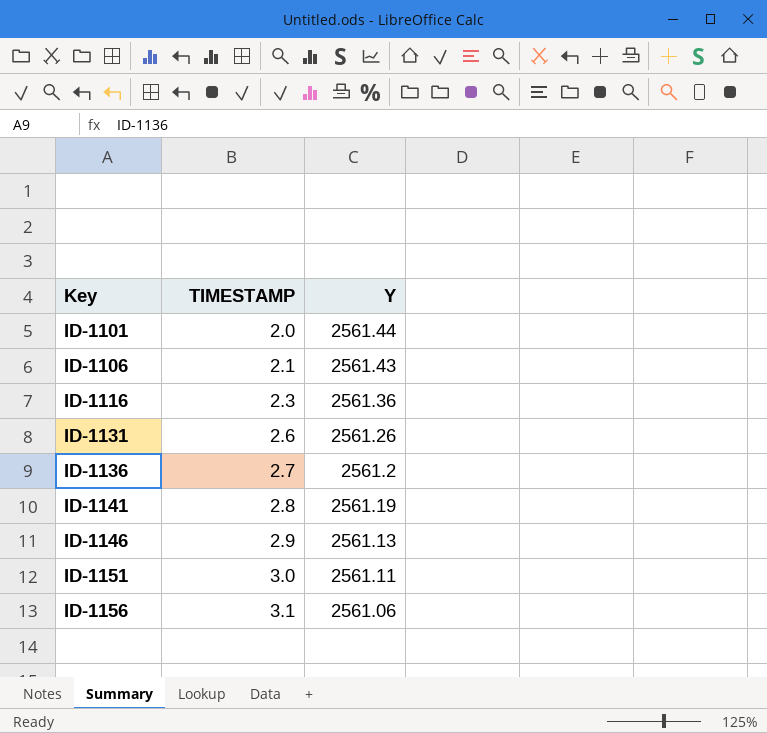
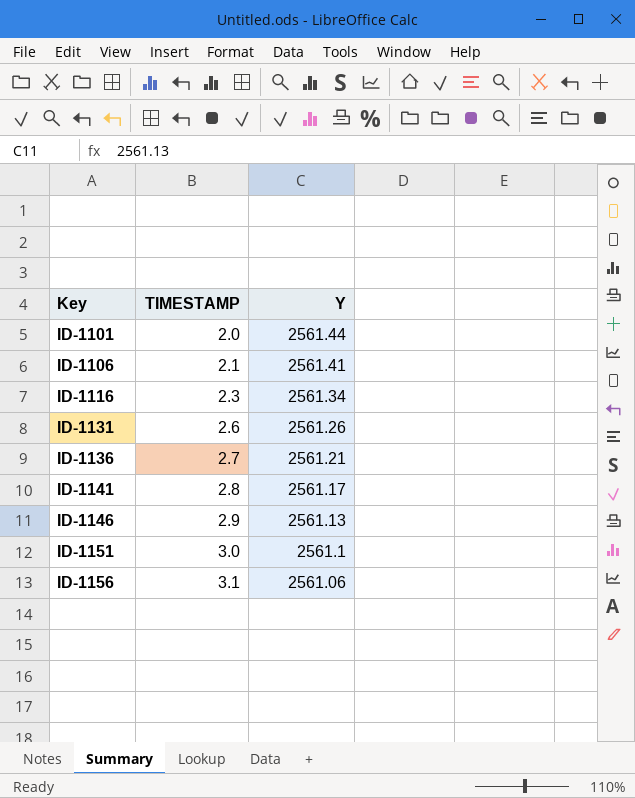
ID-1106 | Y: 2561.43 -> 2561.41
ID-1116 | Y: 2561.36 -> 2561.34
ID-1136 | Y: 2561.2 -> 2561.21
ID-1141 | Y: 2561.19 -> 2561.17
ID-1151 | Y: 2561.11 -> 2561.1

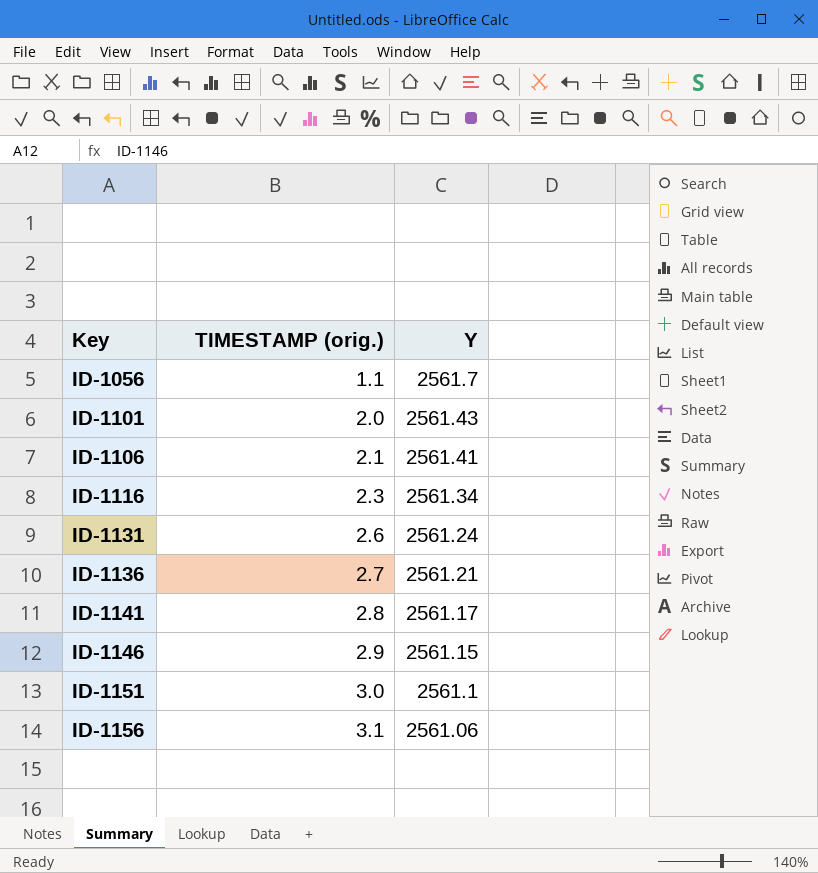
column name: TIMESTAMP -> TIMESTAMP (orig.)
row ID-1056: none -> 1.1 | 2561.7
ID-1101 | Y: 2561.44 -> 2561.43
ID-1131 | Y: 2561.26 -> 2561.24
ID-1146 | Y: 2561.13 -> 2561.15

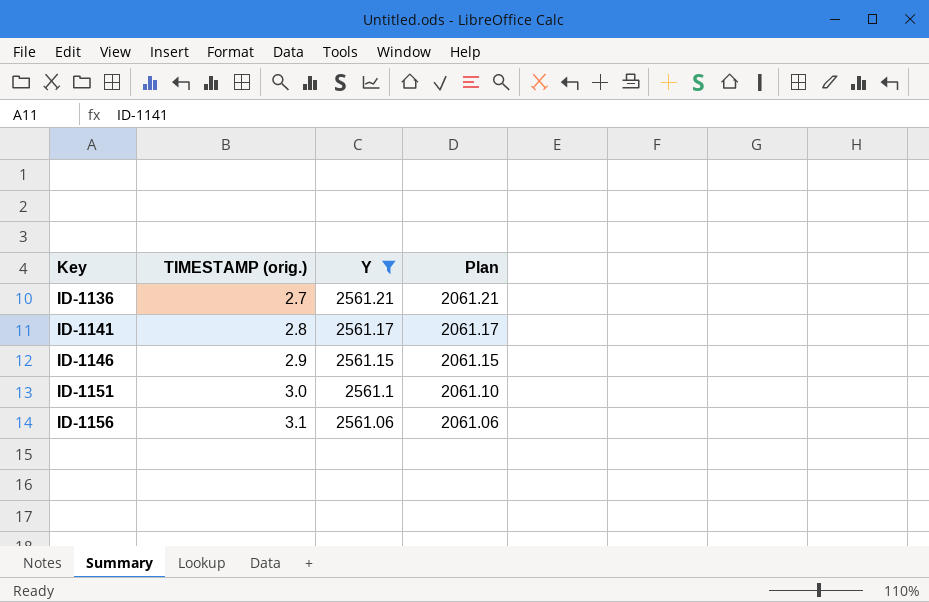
filter: none -> Y <= 2561.21
column Plan | formula: none -> [Y] - 500

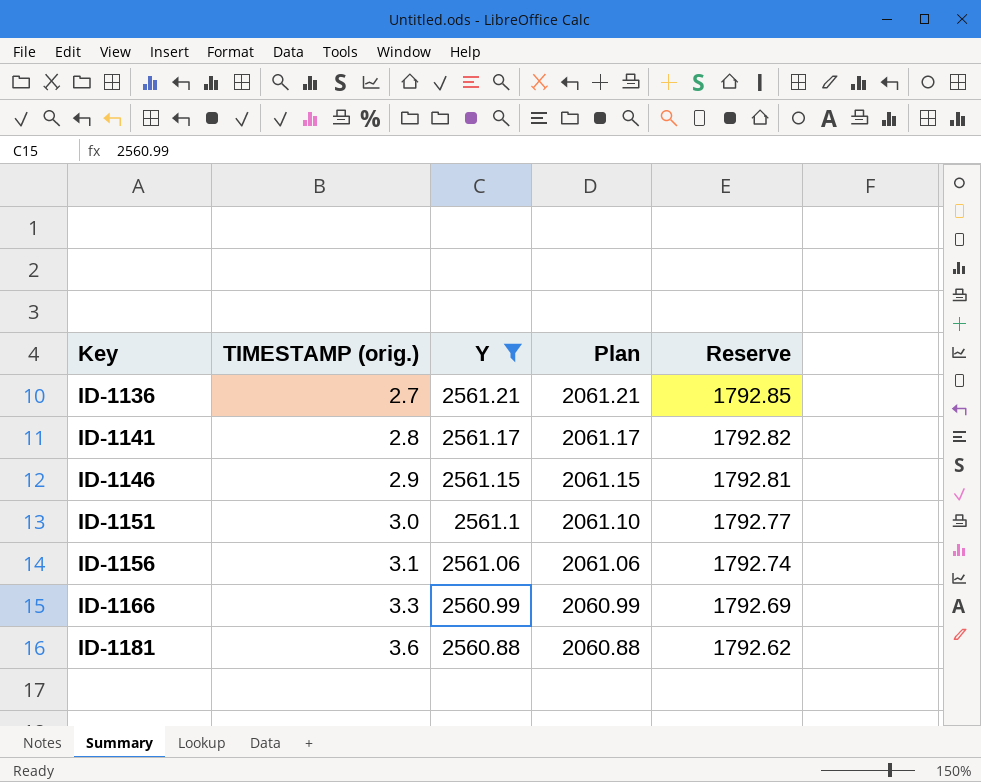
column Reserve | formula: none -> [Y] * 0.7
row ID-1166: none -> 3.3 | 2560.99 | 2060.99 | 1792.69
row ID-1181: none -> 3.6 | 2560.88 | 2060.88 | 1792.62

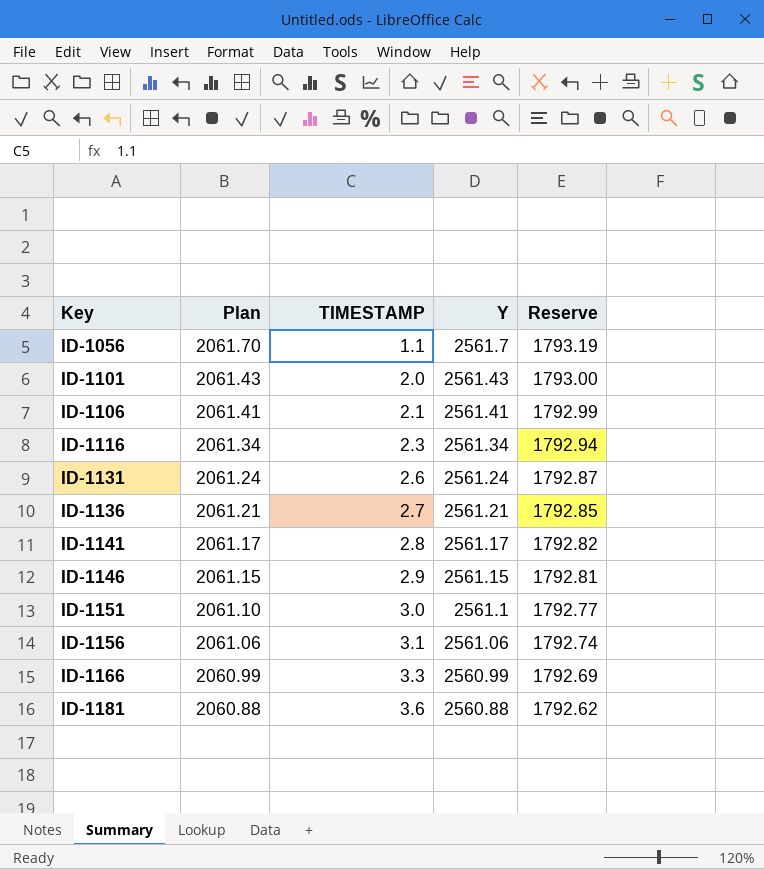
filter: Y <= 2561.21 -> none
column Plan | position: 4 -> 2
column name: TIMESTAMP (orig.) -> TIMESTAMP

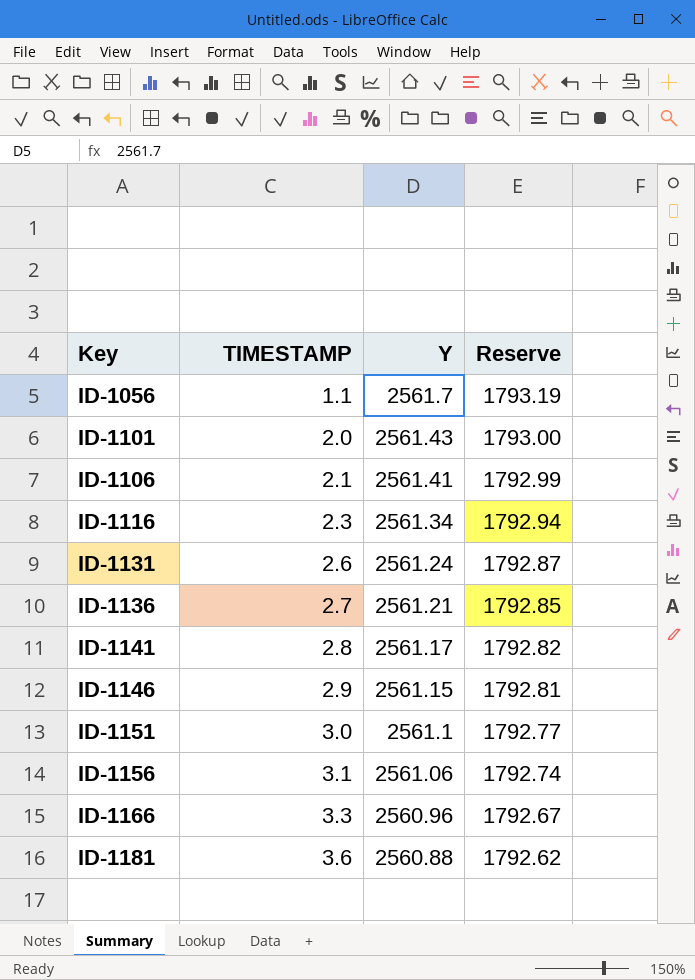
column Plan | formula: [Y] - 500 -> none
ID-1166 | Y: 2560.99 -> 2560.96
ID-1166 | Reserve: 1792.69 -> 1792.67

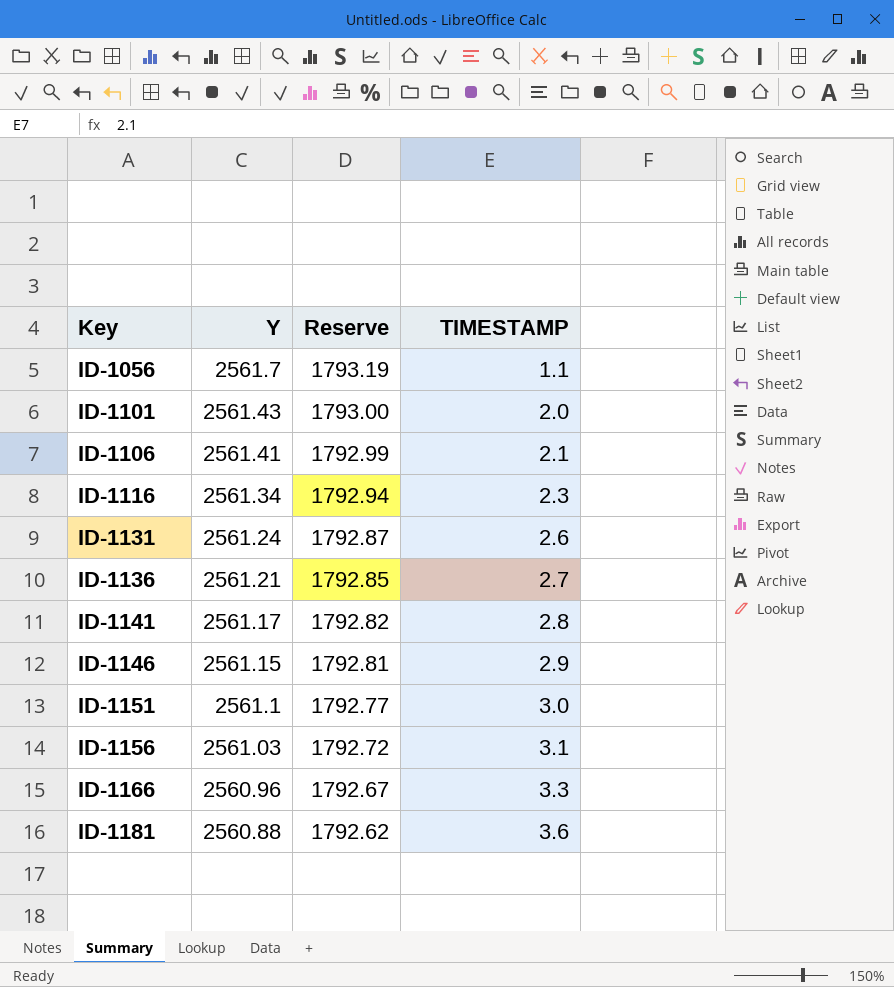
column TIMESTAMP | position: 2 -> 4
ID-1156 | Y: 2561.06 -> 2561.03
ID-1156 | Reserve: 1792.74 -> 1792.72

